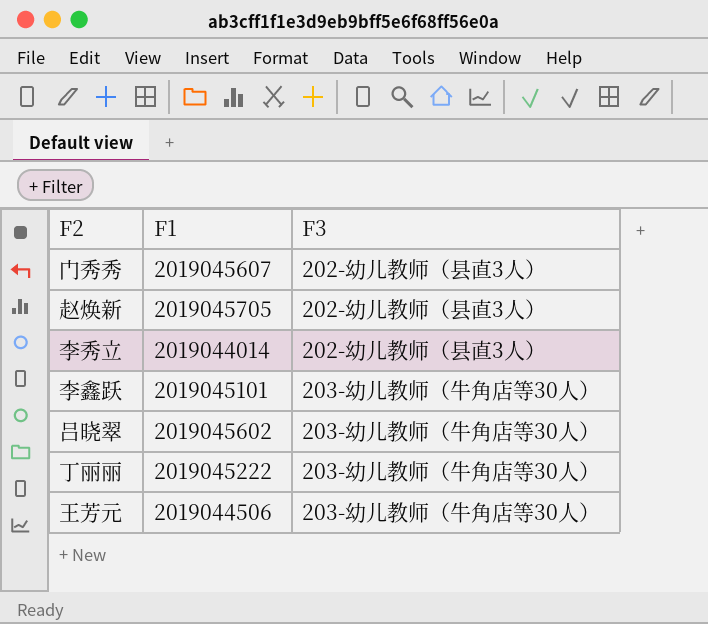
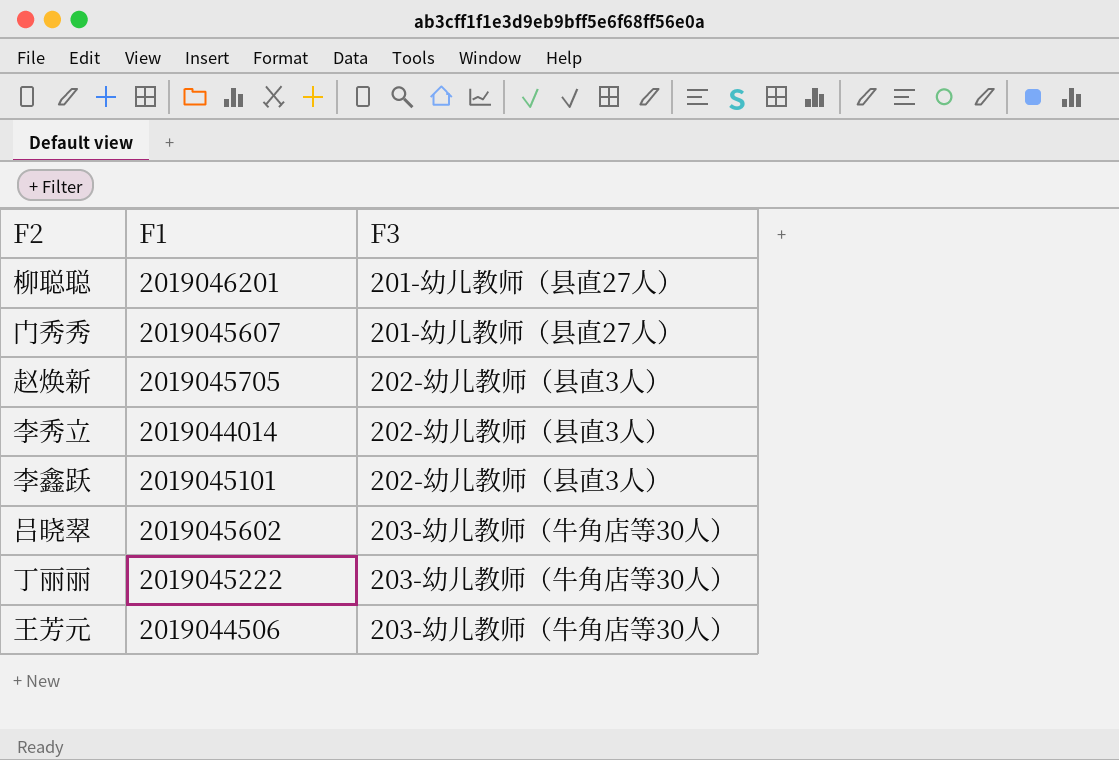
row 柳聪聪: none -> 2019046201 | 201-幼儿教师（县直27人）
门秀秀 | F3: 202-幼儿教师（县直3人） -> 201-幼儿教师（县直27人）
李鑫跃 | F3: 203-幼儿教师（牛角店等30人） -> 202-幼儿教师（县直3人）

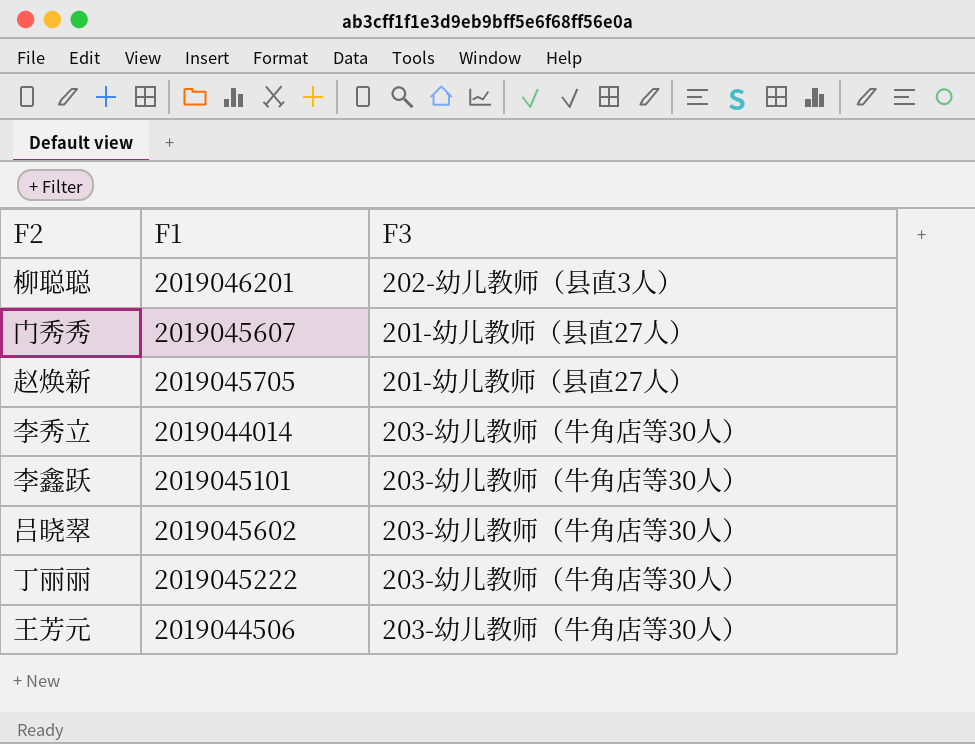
柳聪聪 | F3: 201-幼儿教师（县直27人） -> 202-幼儿教师（县直3人）
赵焕新 | F3: 202-幼儿教师（县直3人） -> 201-幼儿教师（县直27人）
李秀立 | F3: 202-幼儿教师（县直3人） -> 203-幼儿教师（牛角店等30人）
李鑫跃 | F3: 202-幼儿教师（县直3人） -> 203-幼儿教师（牛角店等30人）

